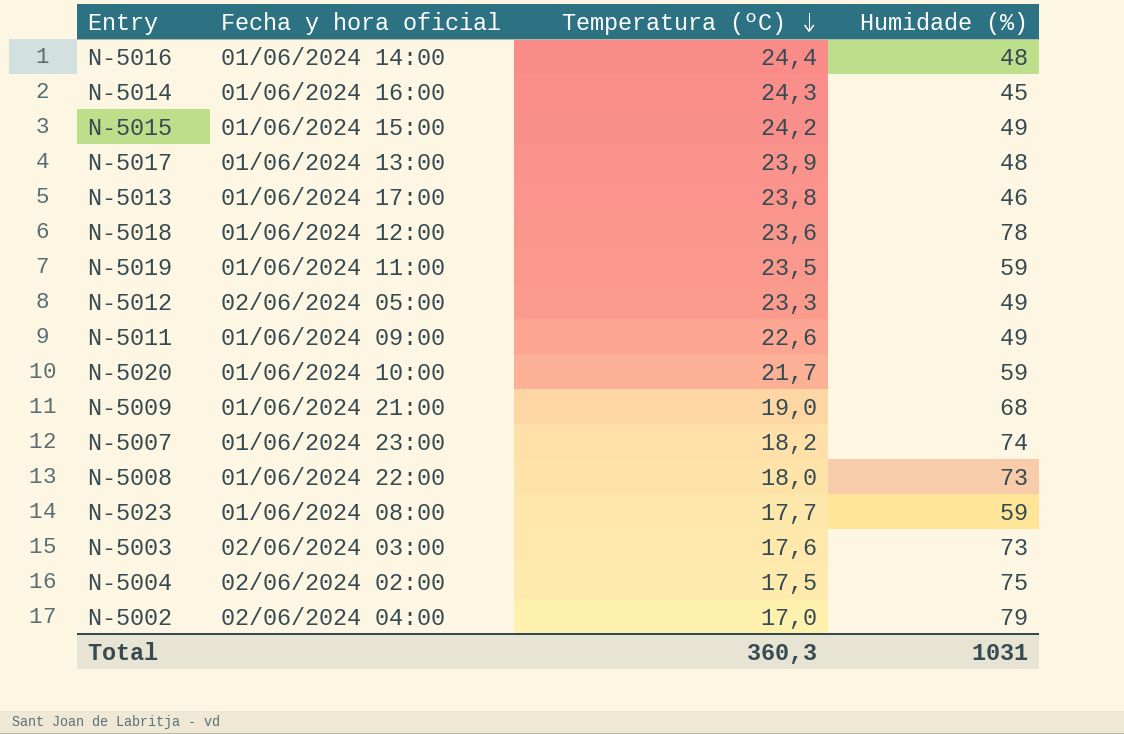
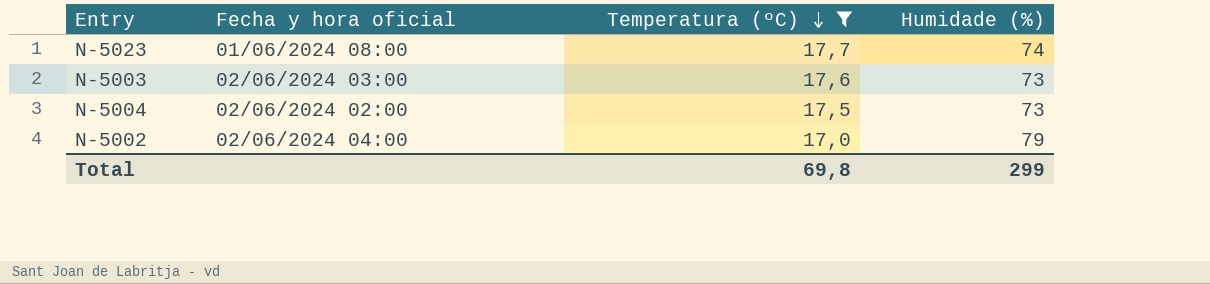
filter: none -> Temperatura (ºC) <= 17,7
N-5023 | Humidade (%): 59 -> 74
N-5004 | Humidade (%): 75 -> 73
Total | Temperatura (ºC): 360,3 -> 69,8
Total | Humidade (%): 1031 -> 299

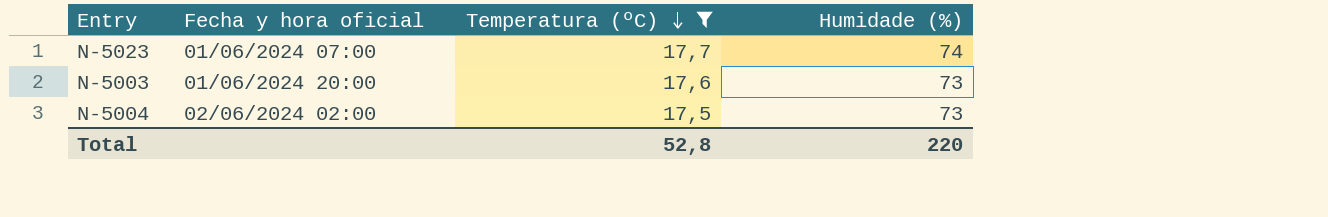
row N-5002: 02/06/2024 04:00 | 17,0 | 79 -> none
N-5023 | Fecha y hora oficial: 01/06/2024 08:00 -> 01/06/2024 07:00
N-5003 | Fecha y hora oficial: 02/06/2024 03:00 -> 01/06/2024 20:00
Total | Temperatura (ºC): 69,8 -> 52,8
Total | Humidade (%): 299 -> 220

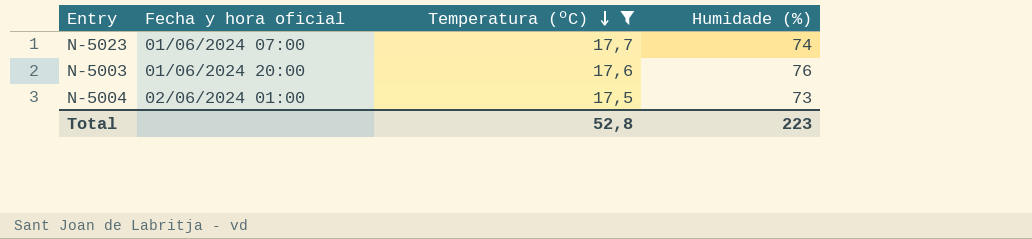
N-5003 | Humidade (%): 73 -> 76
N-5004 | Fecha y hora oficial: 02/06/2024 02:00 -> 02/06/2024 01:00
Total | Humidade (%): 220 -> 223

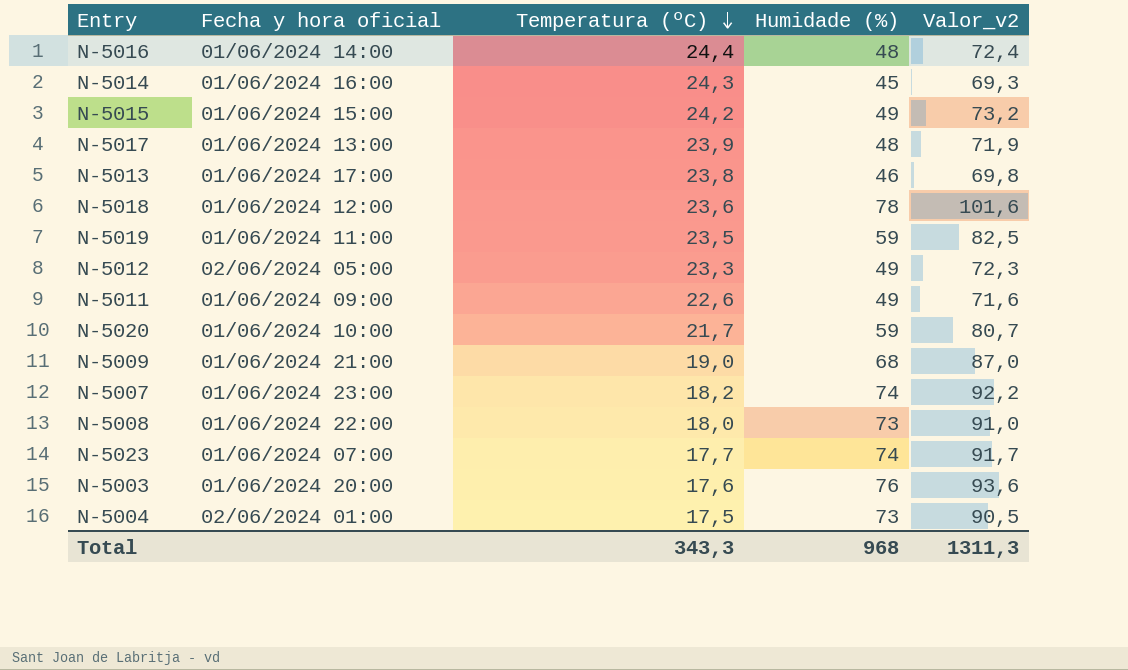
filter: Temperatura (ºC) <= 17,7 -> none
column Valor_v2 | formula: none -> [Temperatura (ºC)] + [Humidade (%)]
Total | Temperatura (ºC): 52,8 -> 343,3
Total | Humidade (%): 223 -> 968

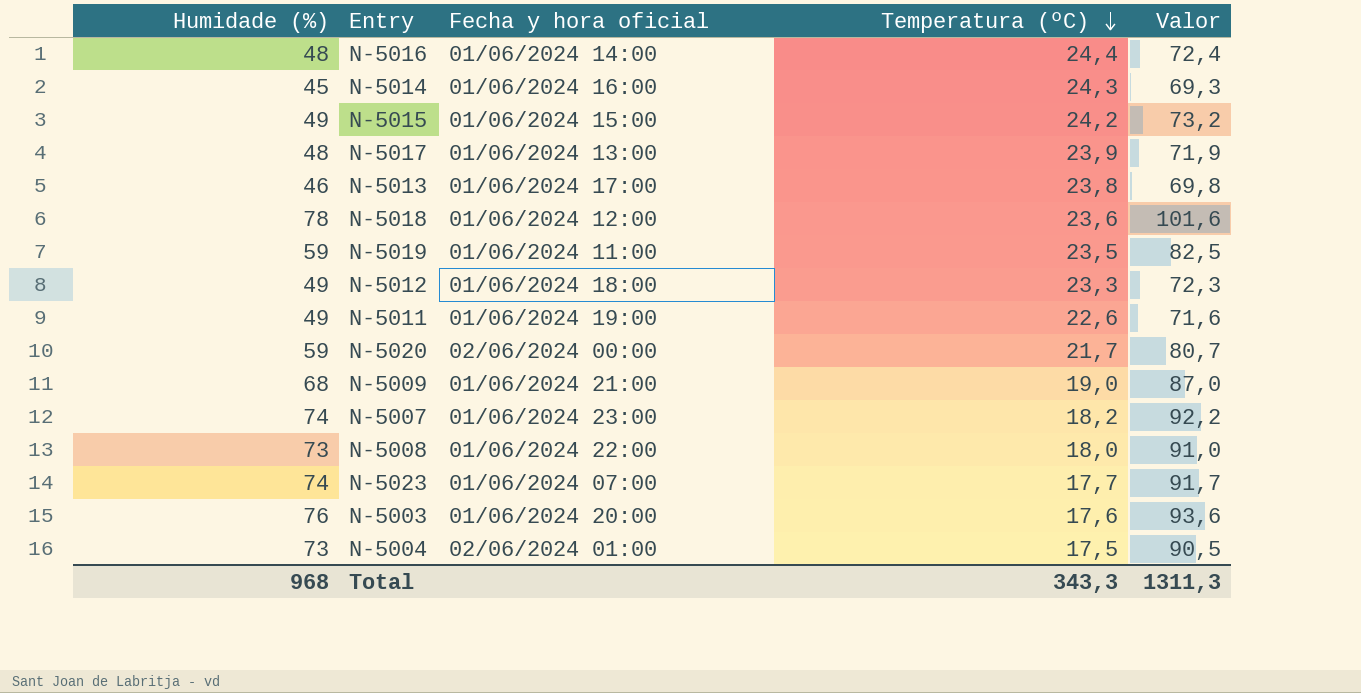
column Humidade (%) | position: 4 -> 1
column name: Valor_v2 -> Valor
N-5012 | Fecha y hora oficial: 02/06/2024 05:00 -> 01/06/2024 18:00
N-5011 | Fecha y hora oficial: 01/06/2024 09:00 -> 01/06/2024 19:00
N-5020 | Fecha y hora oficial: 01/06/2024 10:00 -> 02/06/2024 00:00

